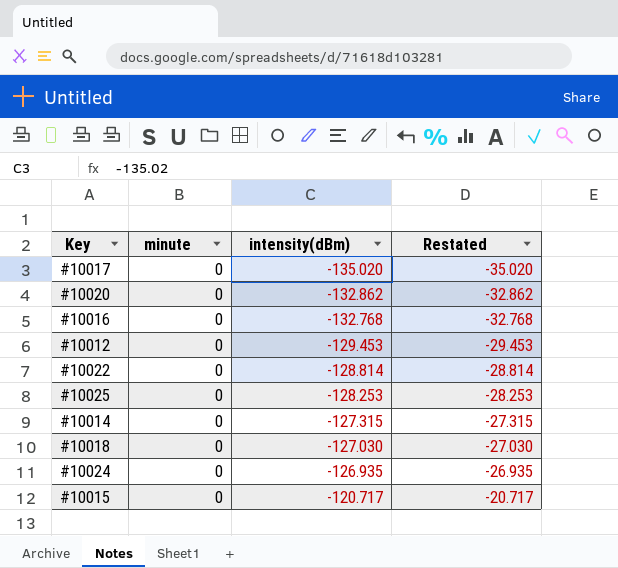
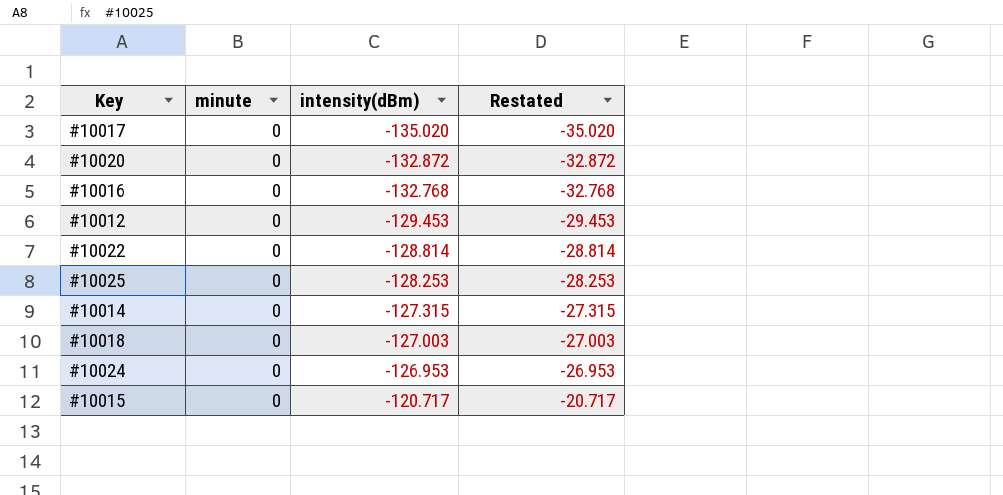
#10020 | intensity(dBm): -132.862 -> -132.872
#10020 | Restated: -32.862 -> -32.872
#10018 | intensity(dBm): -127.030 -> -127.003
#10018 | Restated: -27.030 -> -27.003
#10024 | intensity(dBm): -126.935 -> -126.953
#10024 | Restated: -26.935 -> -26.953

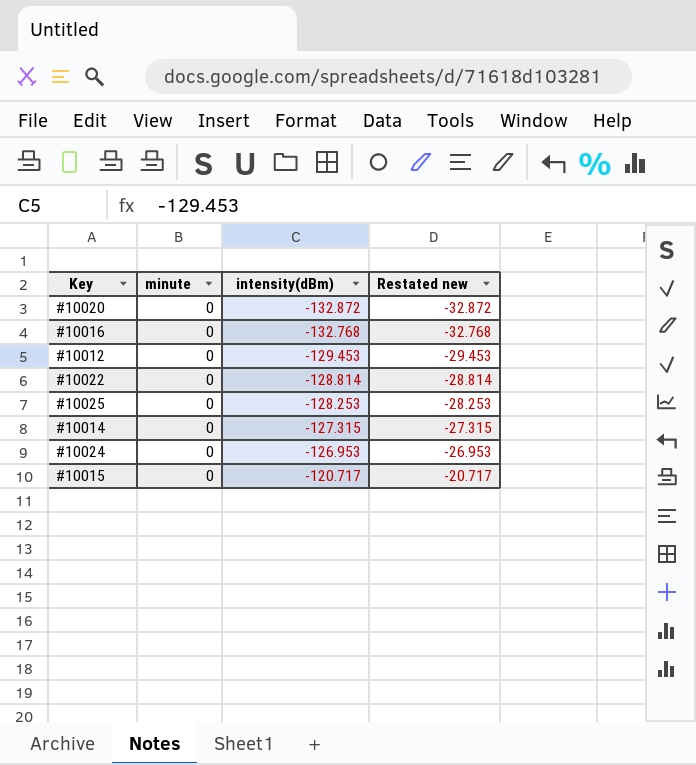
column name: Restated -> Restated new
row #10017: 0 | -135.020 | -35.020 -> none
row #10018: 0 | -127.003 | -27.003 -> none

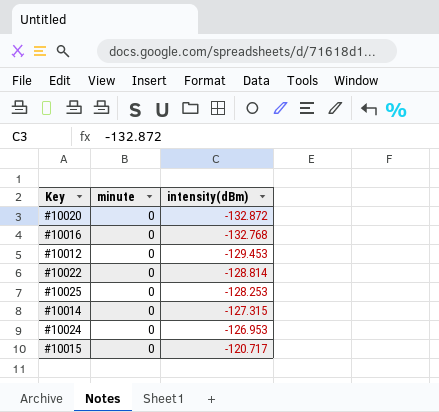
column Restated new | formula: [intensity(dBm)] + 100 -> none

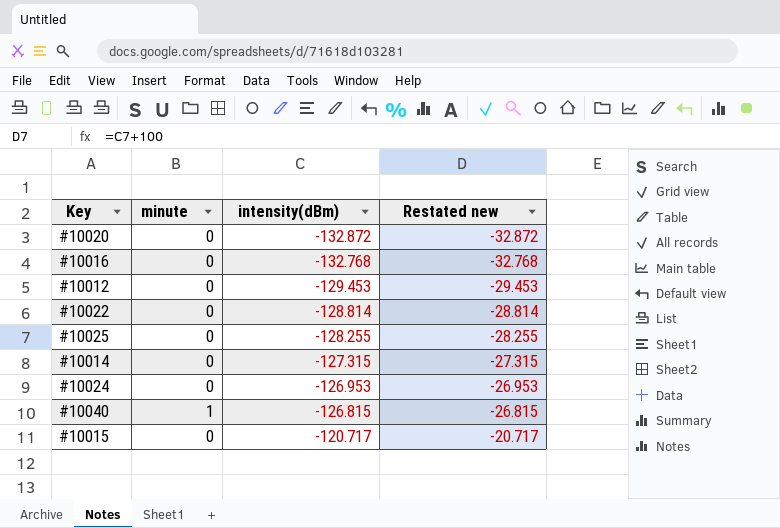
column Restated new | formula: none -> [intensity(dBm)] + 100
#10025 | intensity(dBm): -128.253 -> -128.255
row #10040: none -> 1 | -126.815 | -26.815

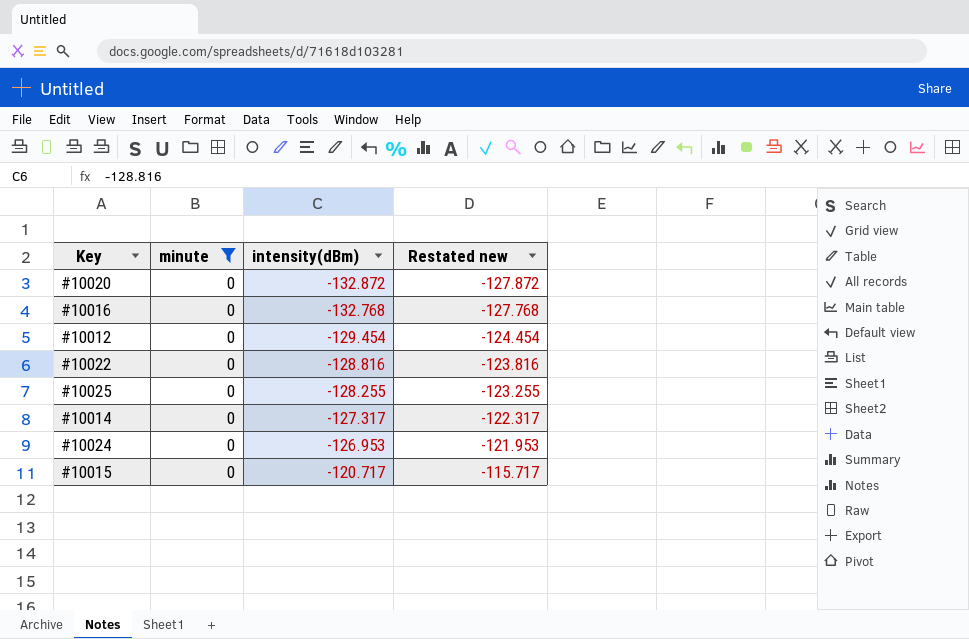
filter: none -> minute = 0
column Restated new | formula: [intensity(dBm)] + 100 -> [intensity(dBm)] + 5
#10012 | intensity(dBm): -129.453 -> -129.454
#10022 | intensity(dBm): -128.814 -> -128.816
#10014 | intensity(dBm): -127.315 -> -127.317

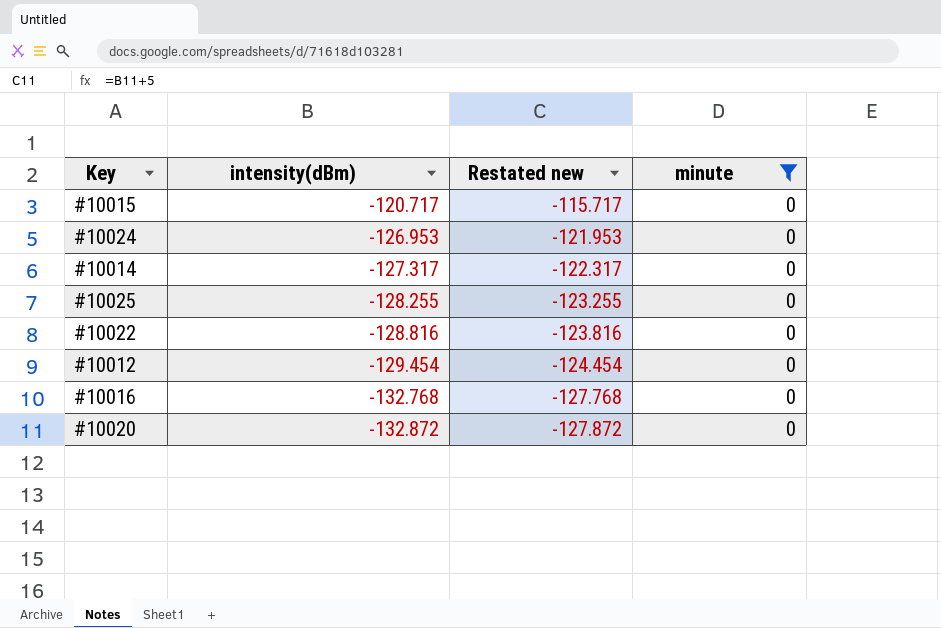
row order: intensity(dBm) ascending -> intensity(dBm) descending
column minute | position: 2 -> 4

